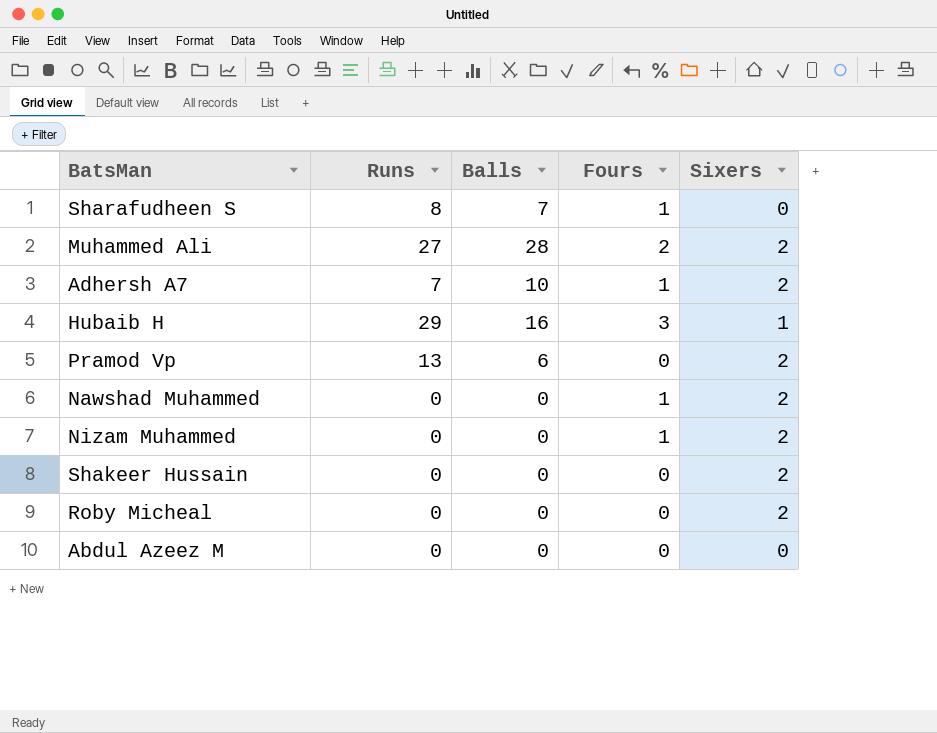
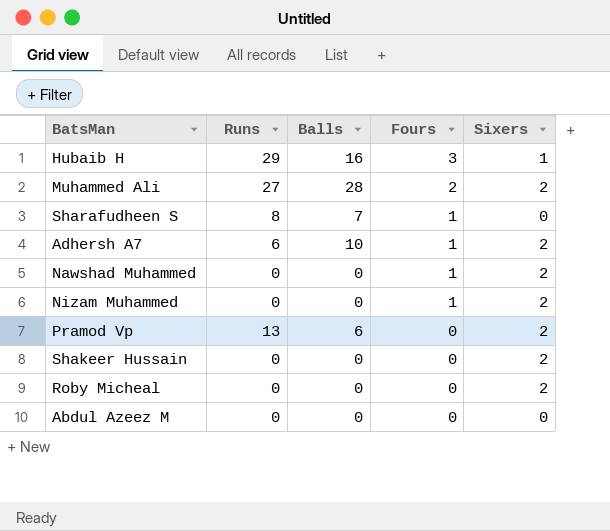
row order: none -> Fours descending
Adhersh A7 | Runs: 7 -> 6

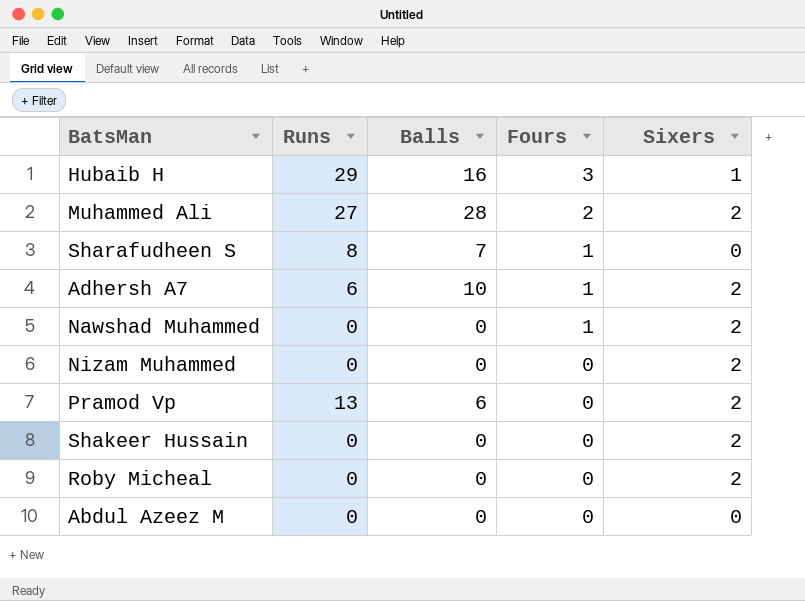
Nizam Muhammed | Fours: 1 -> 0

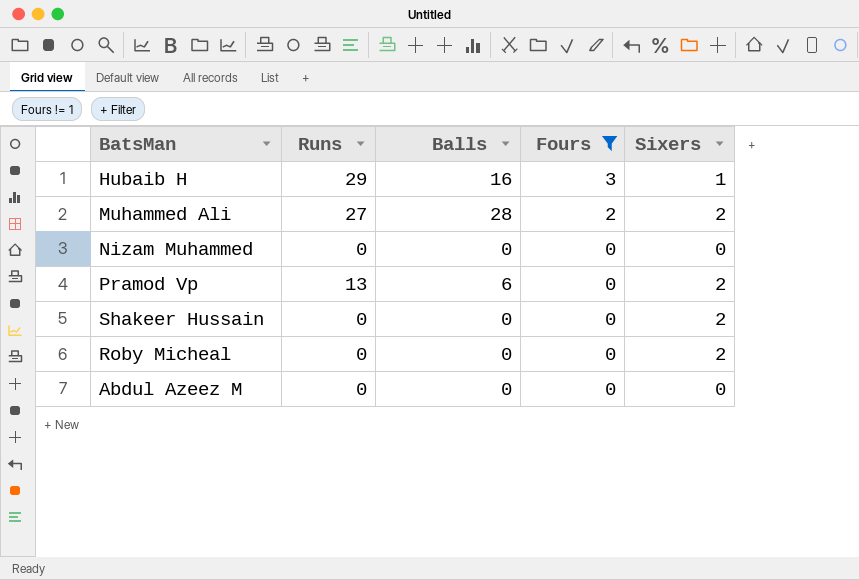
filter: none -> Fours != 1
Nizam Muhammed | Sixers: 2 -> 0

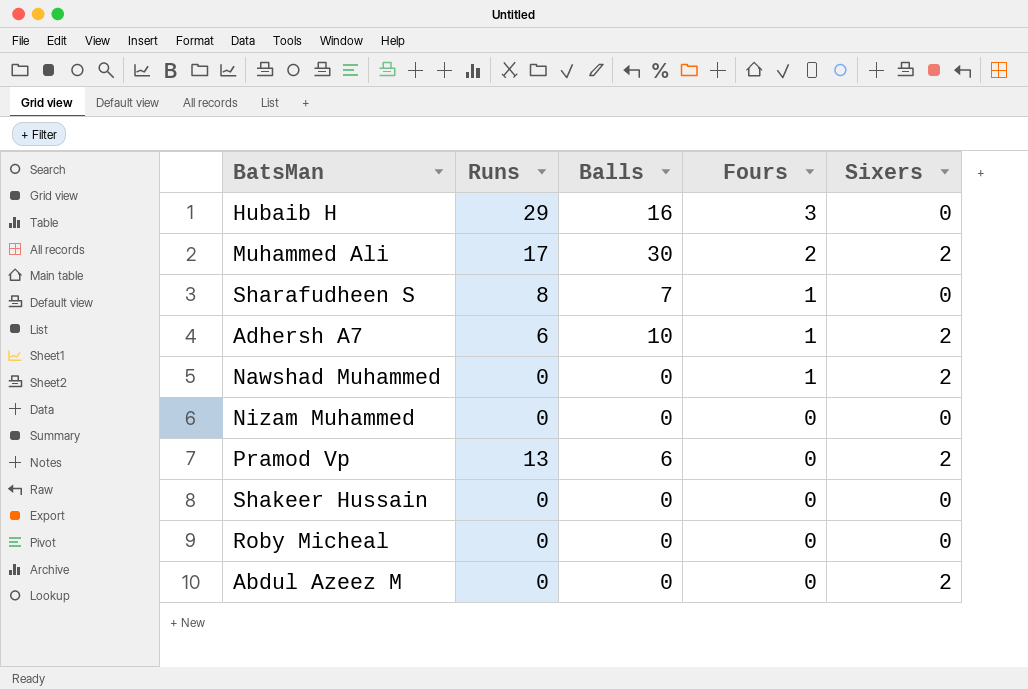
filter: Fours != 1 -> none
Hubaib H | Sixers: 1 -> 0
Muhammed Ali | Runs: 27 -> 17
Muhammed Ali | Balls: 28 -> 30
Shakeer Hussain | Sixers: 2 -> 0
Roby Micheal | Sixers: 2 -> 0
Abdul Azeez M | Sixers: 0 -> 2

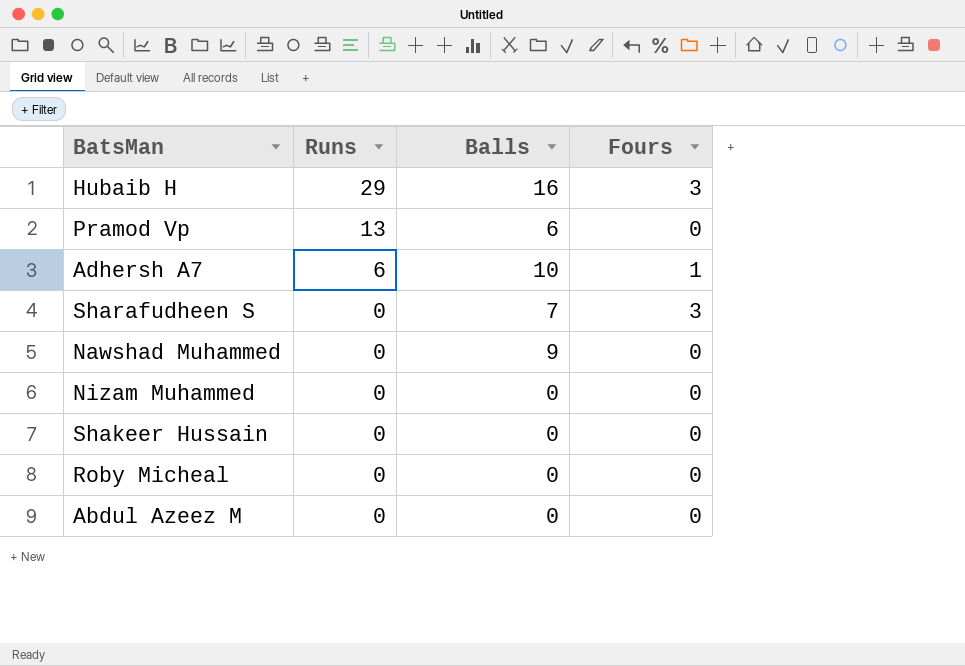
row order: Fours descending -> Runs descending
column Sixers | position: 5 -> none
row Muhammed Ali: 17 | 30 | 2 | 2 -> none
Sharafudheen S | Runs: 8 -> 0
Sharafudheen S | Fours: 1 -> 3
Nawshad Muhammed | Balls: 0 -> 9
Nawshad Muhammed | Fours: 1 -> 0

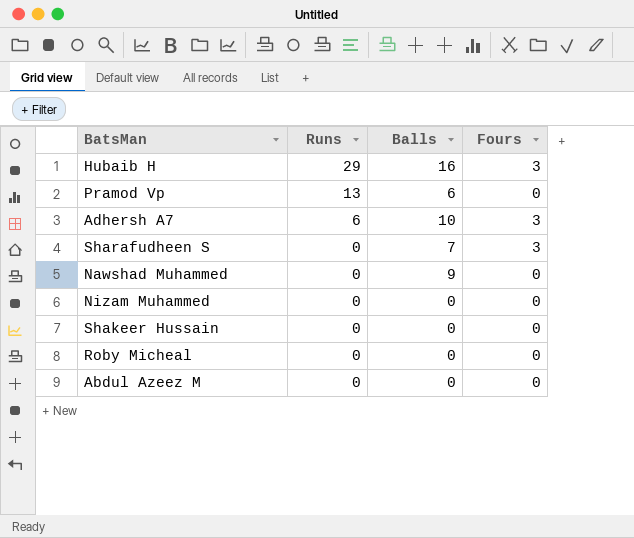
Adhersh A7 | Fours: 1 -> 3

